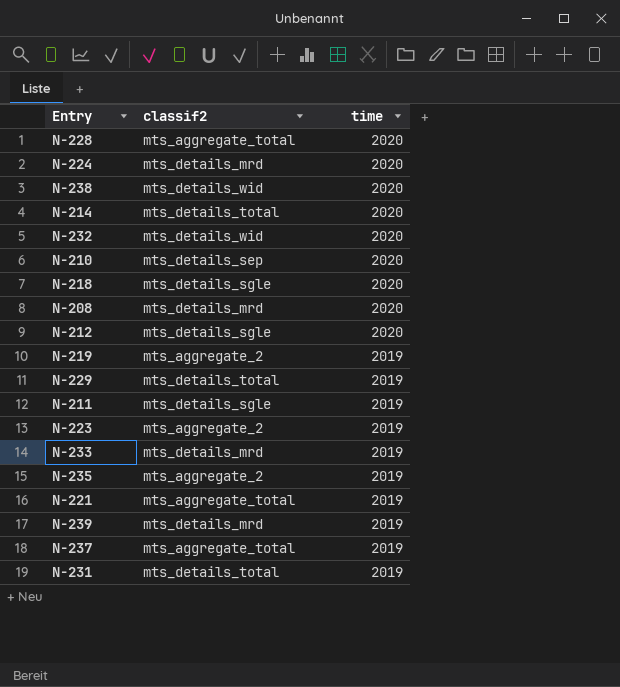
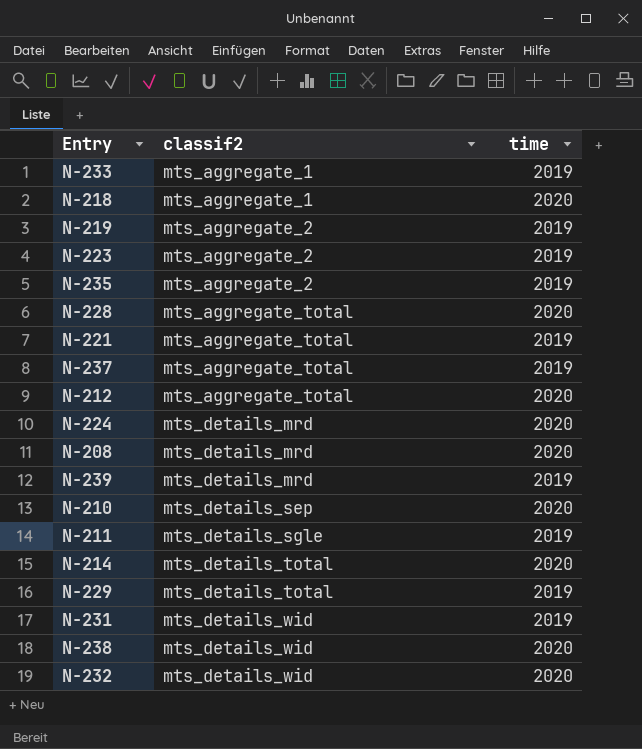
row order: time descending -> classif2 ascending
N-233 | classif2: mts_details_mrd -> mts_aggregate_1
N-218 | classif2: mts_details_sgle -> mts_aggregate_1
N-212 | classif2: mts_details_sgle -> mts_aggregate_total
N-231 | classif2: mts_details_total -> mts_details_wid

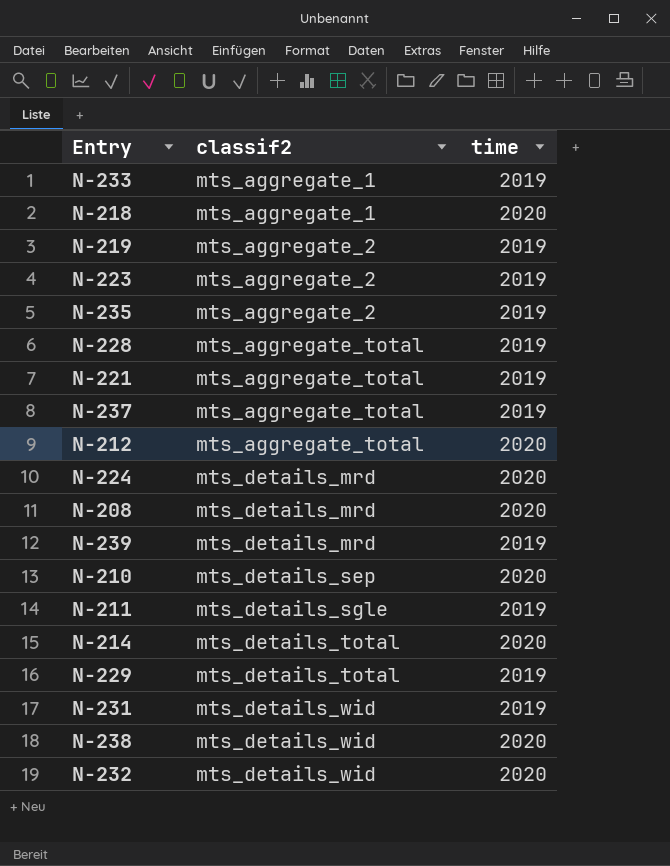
N-228 | time: 2020 -> 2019

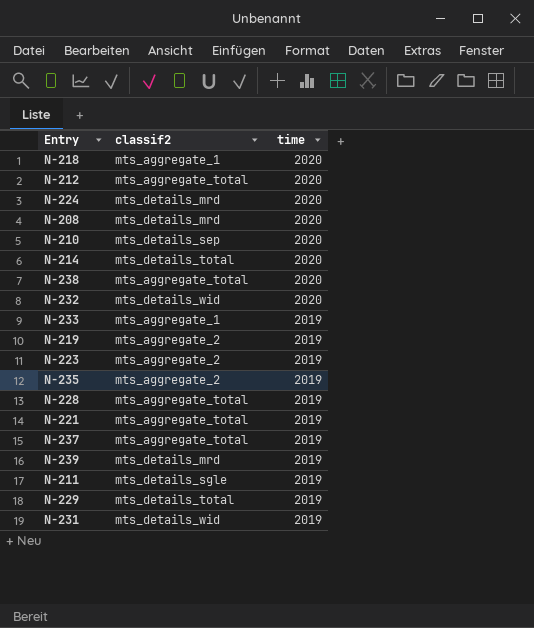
row order: classif2 ascending -> time descending
N-238 | classif2: mts_details_wid -> mts_aggregate_total

